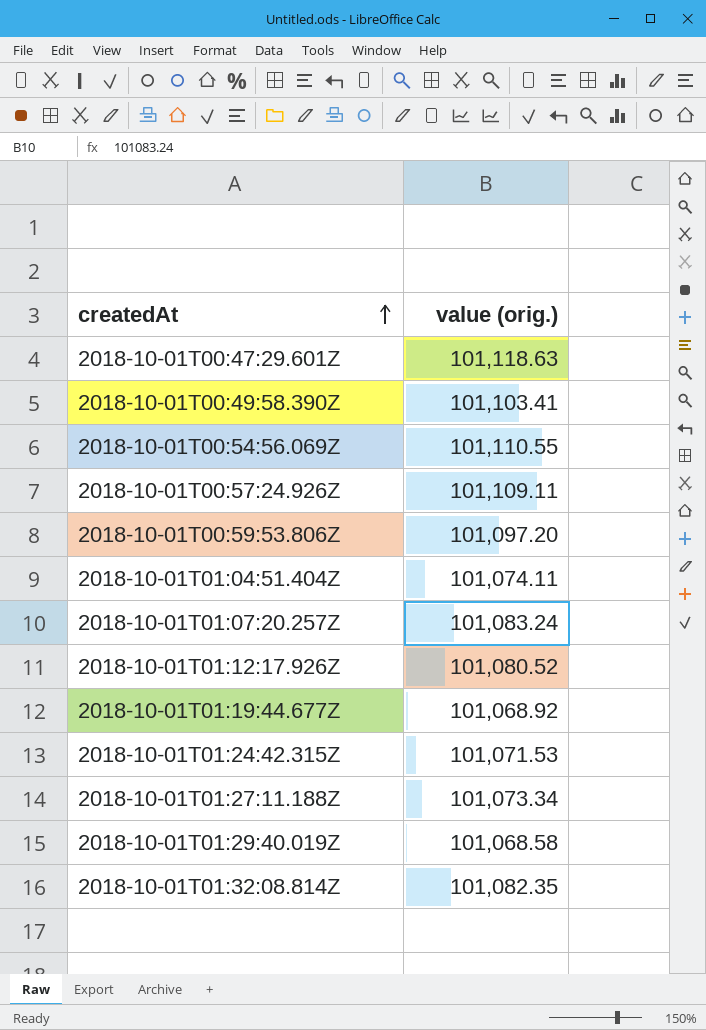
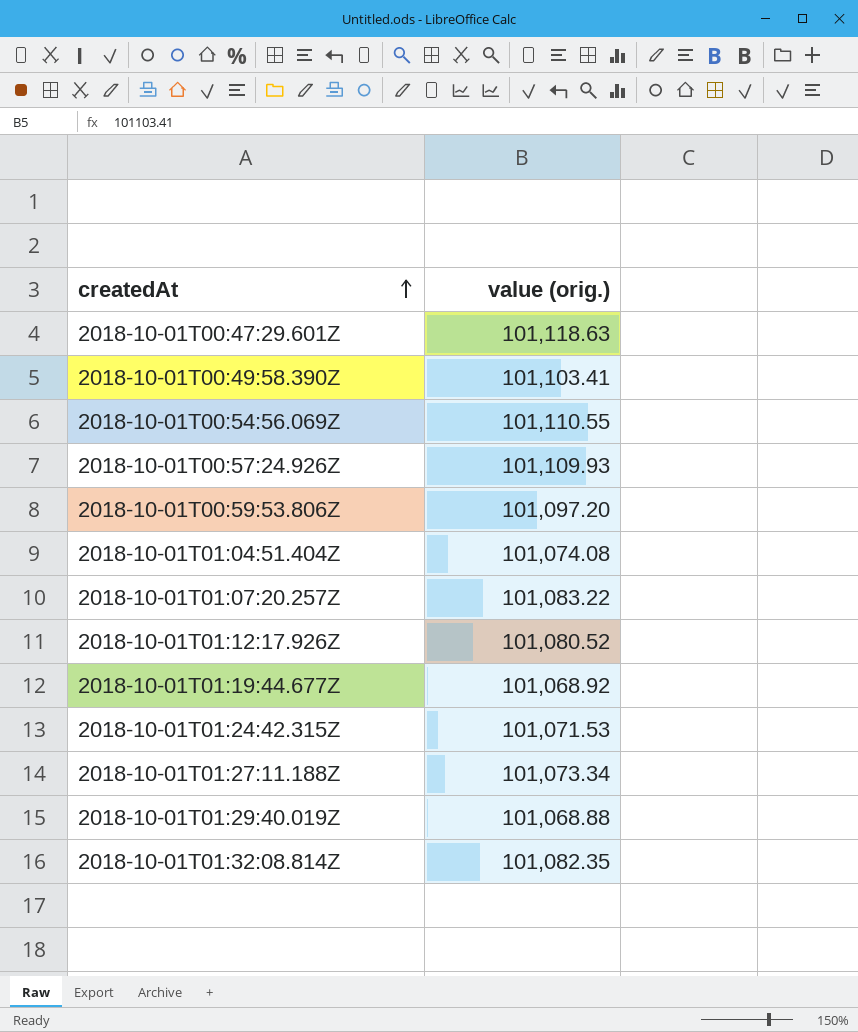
2018-10-01T00:57:24.926Z | value (orig.): 101,109.11 -> 101,109.93
2018-10-01T01:04:51.404Z | value (orig.): 101,074.11 -> 101,074.08
2018-10-01T01:07:20.257Z | value (orig.): 101,083.24 -> 101,083.22
2018-10-01T01:29:40.019Z | value (orig.): 101,068.58 -> 101,068.88

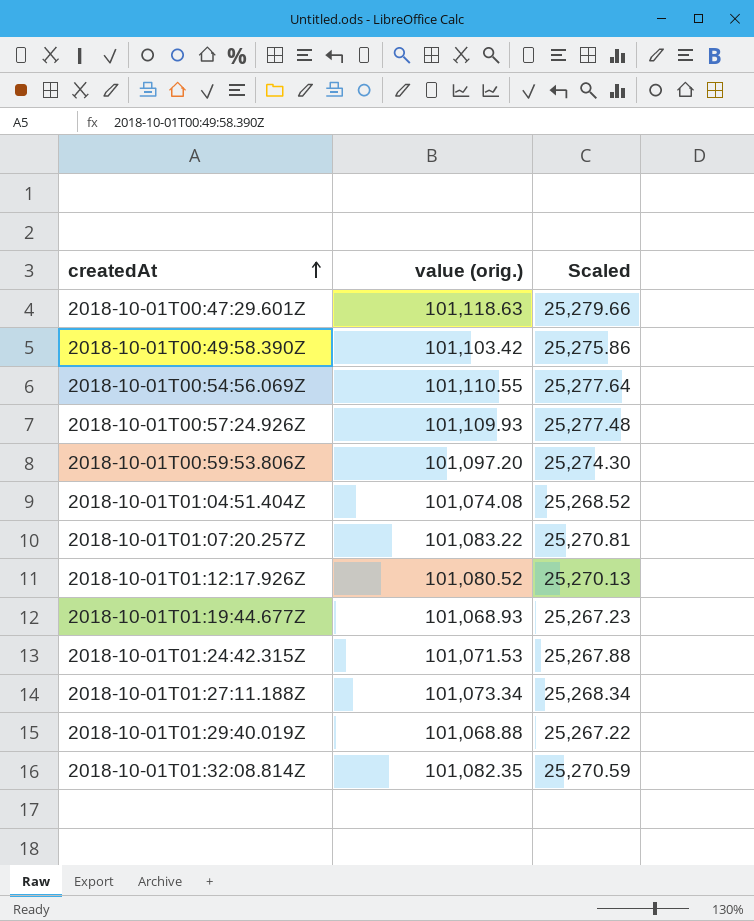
column Scaled | formula: none -> [value (orig.)] * 0.25
2018-10-01T00:49:58.390Z | value (orig.): 101,103.41 -> 101,103.42
2018-10-01T01:19:44.677Z | value (orig.): 101,068.92 -> 101,068.93

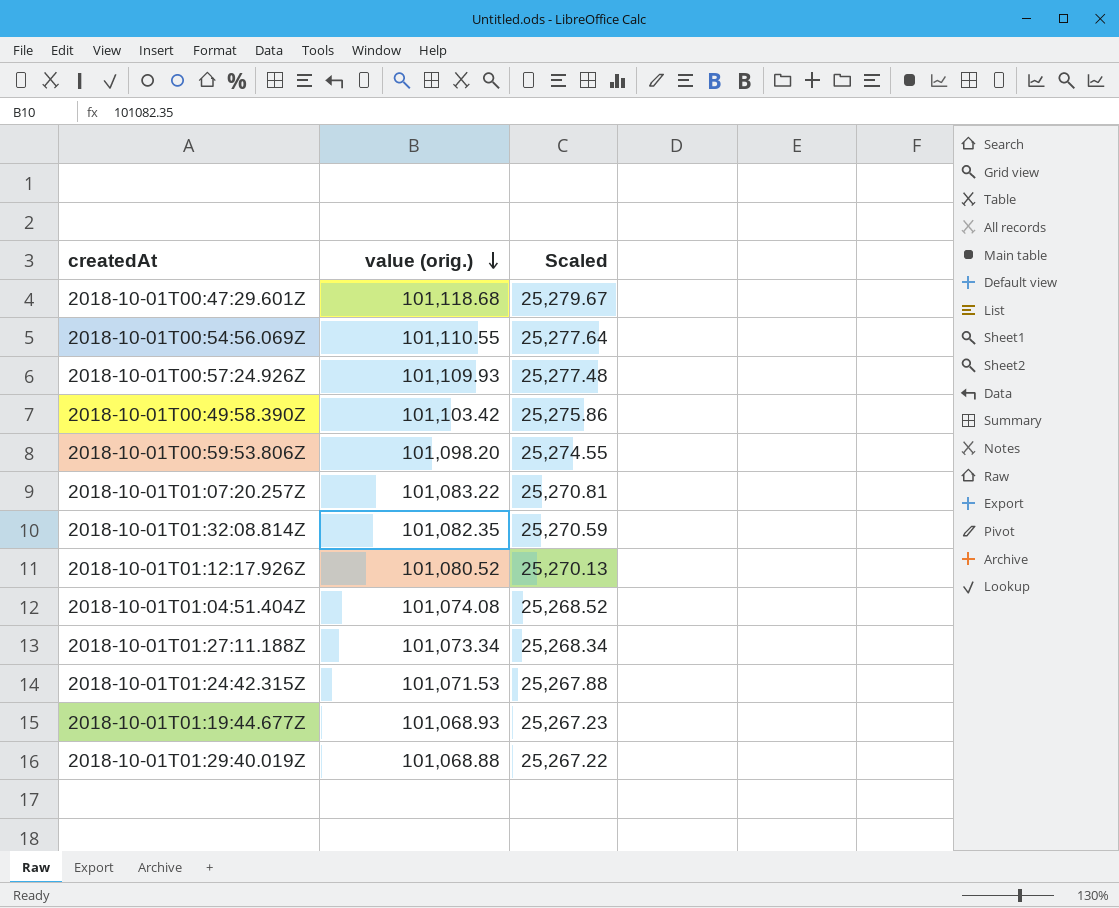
row order: createdAt ascending -> value (orig.) descending
2018-10-01T00:47:29.601Z | value (orig.): 101,118.63 -> 101,118.68
2018-10-01T00:47:29.601Z | Scaled: 25,279.66 -> 25,279.67
2018-10-01T00:59:53.806Z | value (orig.): 101,097.20 -> 101,098.20
2018-10-01T00:59:53.806Z | Scaled: 25,274.30 -> 25,274.55

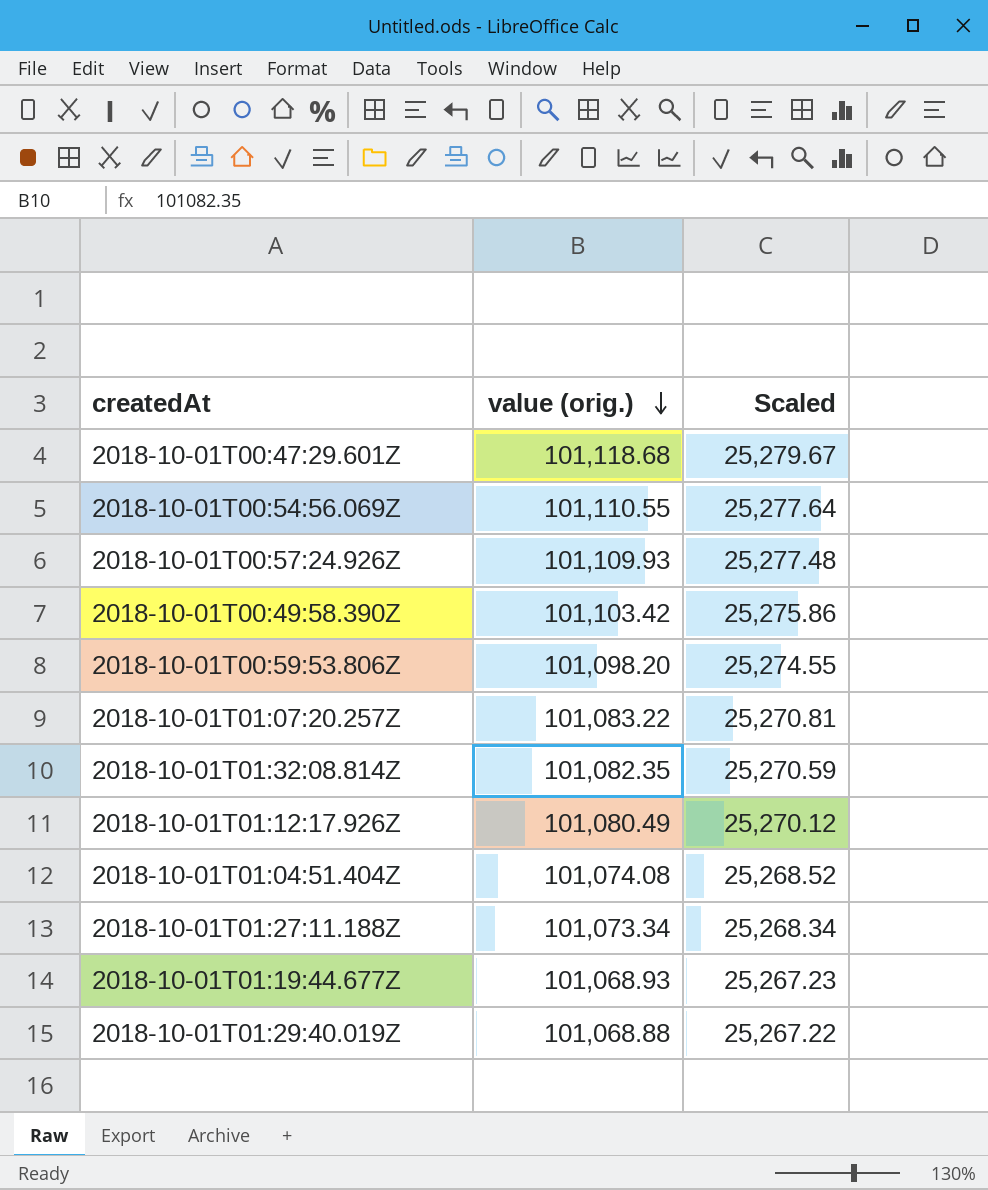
row 2018-10-01T01:24:42.315Z: 101,071.53 | 25,267.88 -> none
2018-10-01T01:12:17.926Z | value (orig.): 101,080.52 -> 101,080.49
2018-10-01T01:12:17.926Z | Scaled: 25,270.13 -> 25,270.12

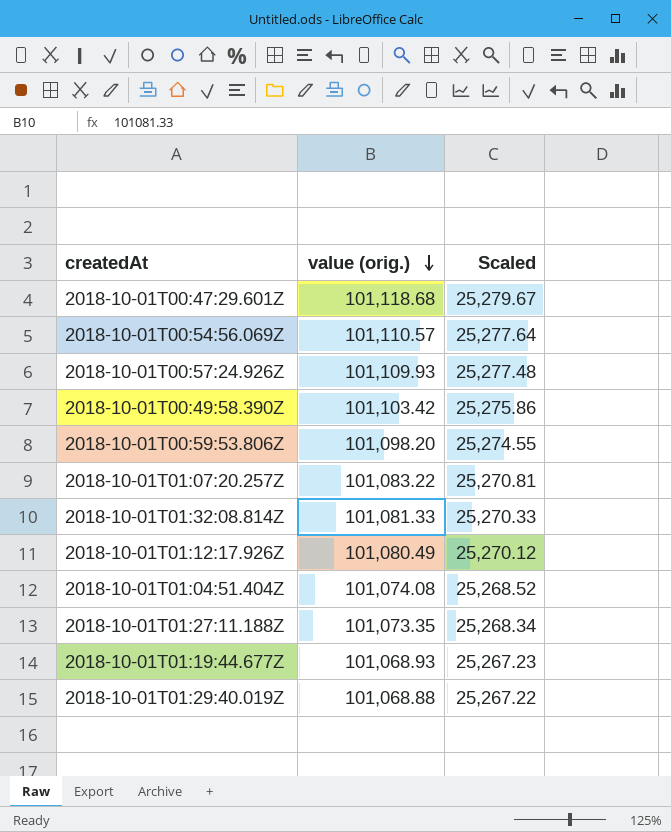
2018-10-01T00:54:56.069Z | value (orig.): 101,110.55 -> 101,110.57
2018-10-01T01:32:08.814Z | value (orig.): 101,082.35 -> 101,081.33
2018-10-01T01:32:08.814Z | Scaled: 25,270.59 -> 25,270.33
2018-10-01T01:27:11.188Z | value (orig.): 101,073.34 -> 101,073.35

